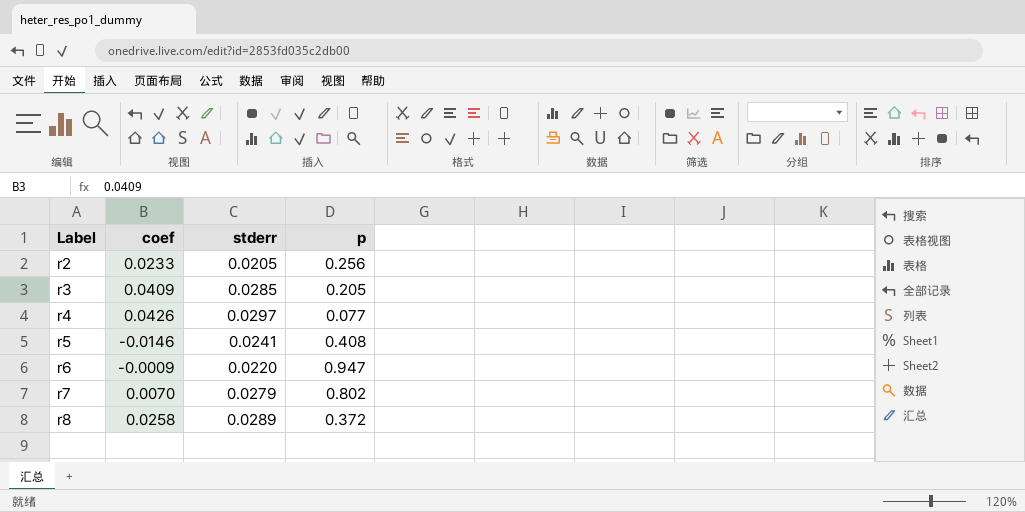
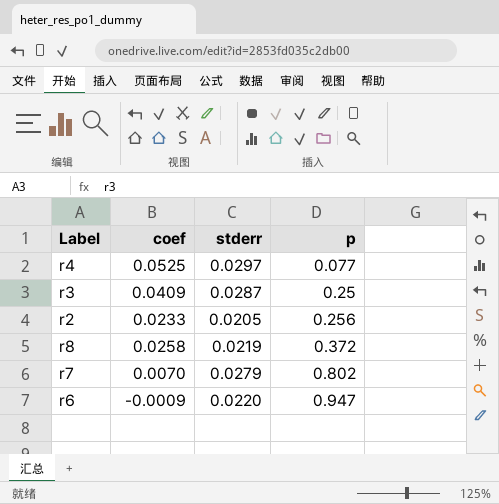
row order: Label ascending -> p ascending
row r5: -0.0146 | 0.0241 | 0.408 -> none
r4 | coef: 0.0426 -> 0.0525
r3 | stderr: 0.0285 -> 0.0287
r3 | p: 0.205 -> 0.25
r8 | stderr: 0.0289 -> 0.0219

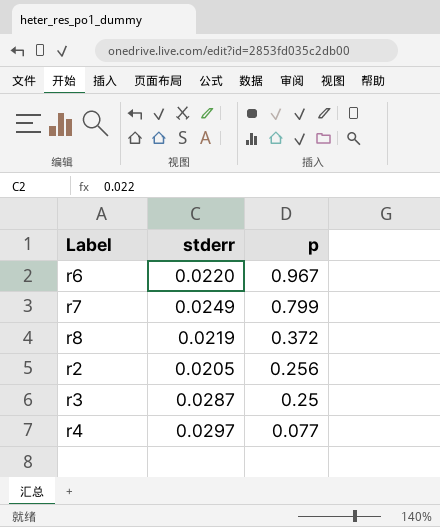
row order: p ascending -> p descending
column coef | position: 2 -> none
r6 | p: 0.947 -> 0.967
r7 | stderr: 0.0279 -> 0.0249
r7 | p: 0.802 -> 0.799

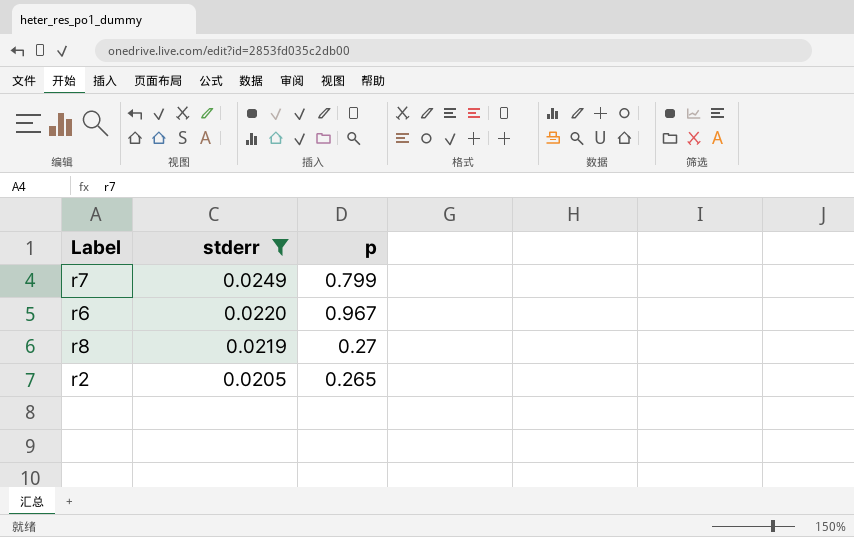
filter: none -> stderr <= 0.0249
row order: p descending -> stderr descending
r8 | p: 0.372 -> 0.27
r2 | p: 0.256 -> 0.265

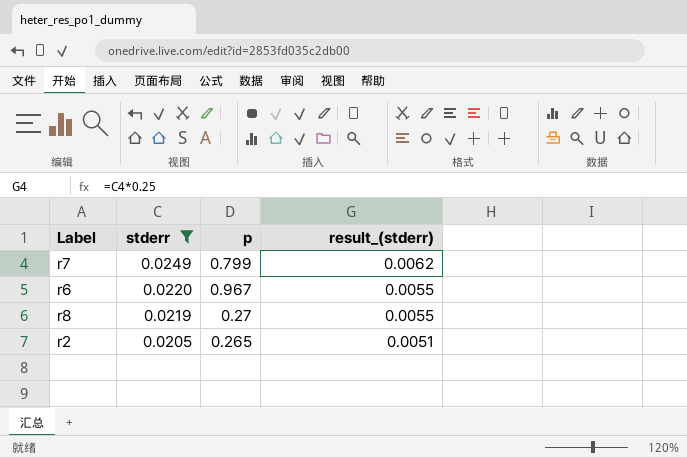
column result_(stderr) | formula: none -> [stderr] * 0.25

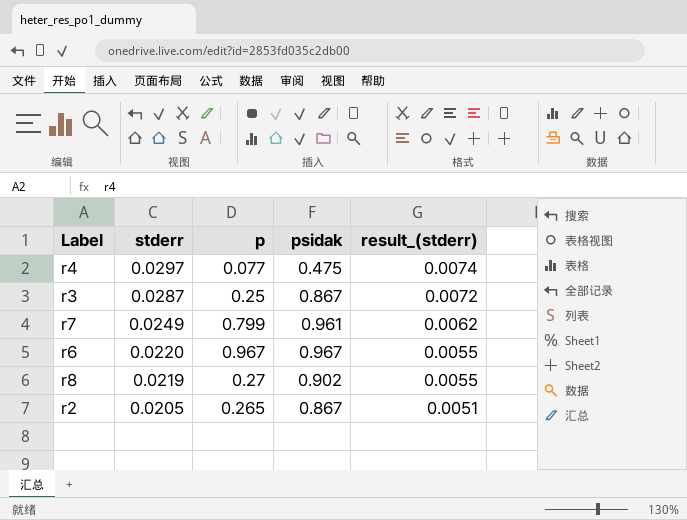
filter: stderr <= 0.0249 -> none
column psidak | position: none -> 4

